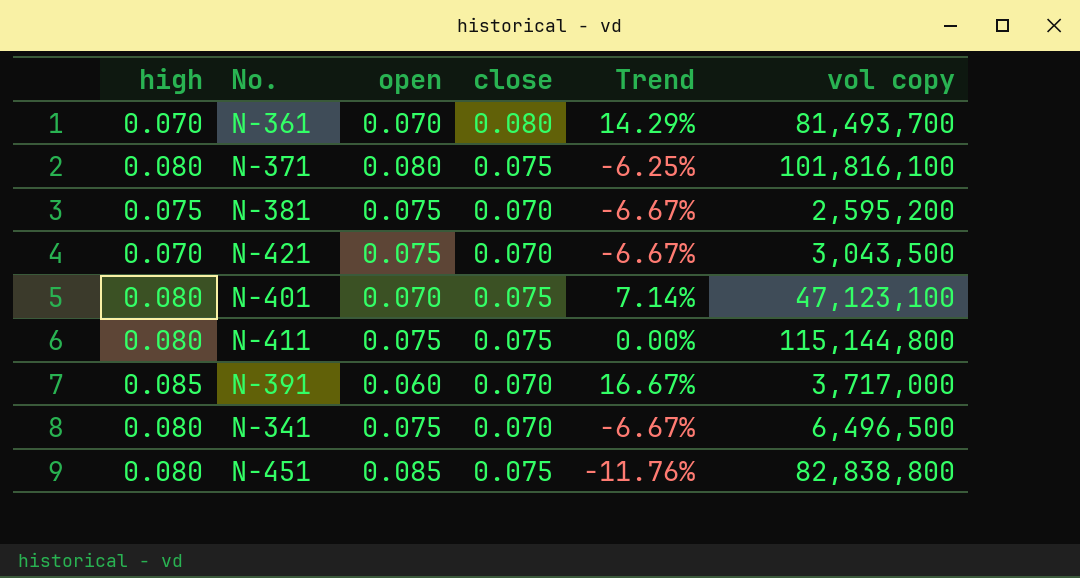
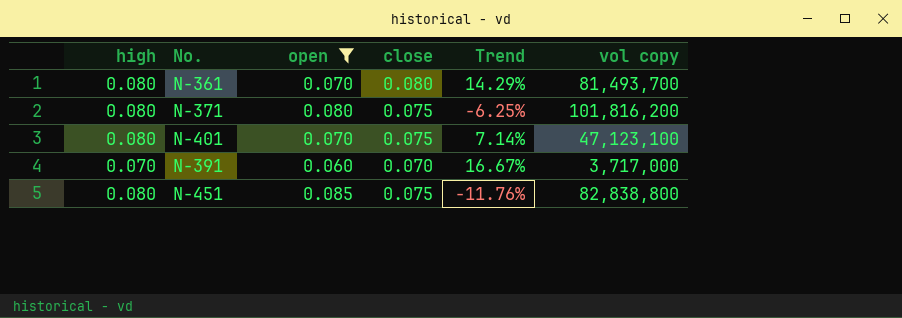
filter: none -> open != 0.075
N-361 | high: 0.070 -> 0.080
N-371 | vol copy: 101,816,100 -> 101,816,200
N-391 | high: 0.085 -> 0.070

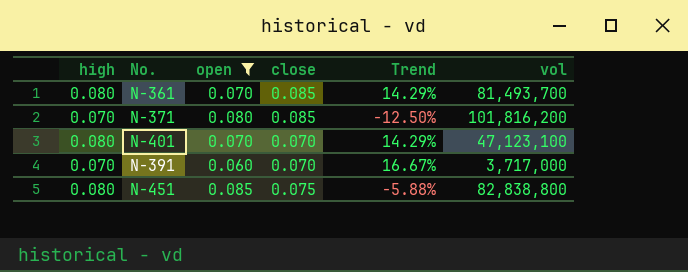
column Trend | formula: ([close] - [open]) / [open] -> ([high] - [open]) / [open]
column name: vol copy -> vol
N-361 | close: 0.080 -> 0.085
N-371 | high: 0.080 -> 0.070
N-371 | close: 0.075 -> 0.085
N-401 | close: 0.075 -> 0.070

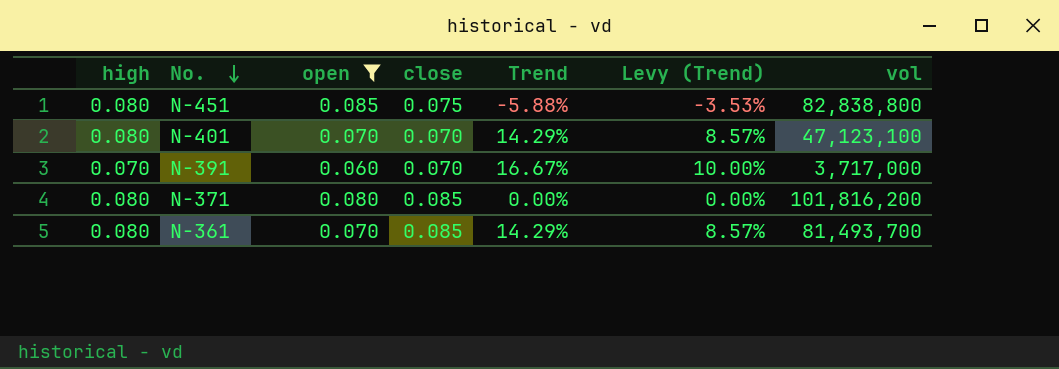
row order: none -> No. descending
column Levy (Trend) | formula: none -> [Trend] * 0.6
N-371 | high: 0.070 -> 0.080
N-371 | Trend: -12.50% -> 0.00%

